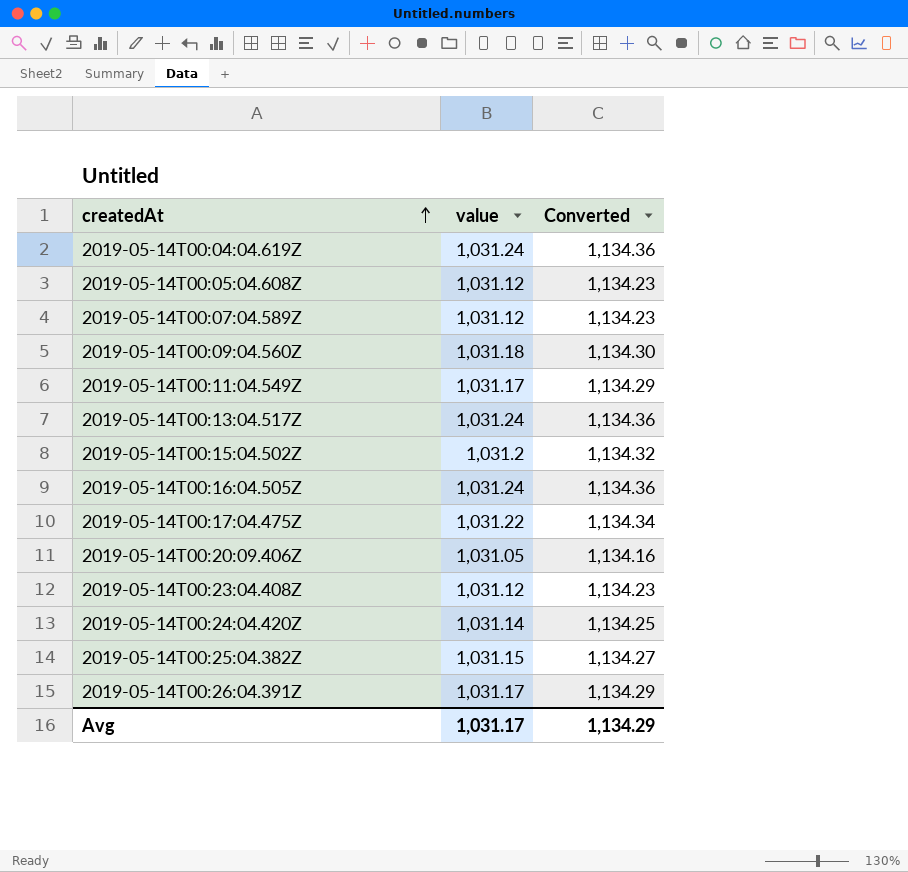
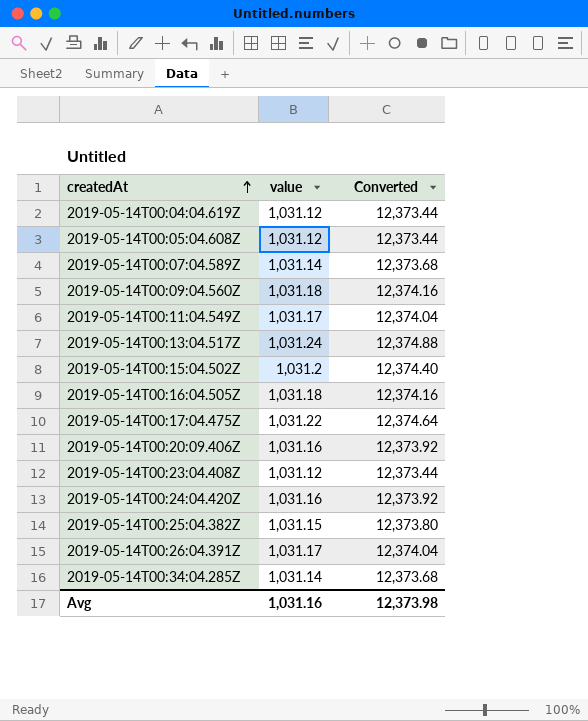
column Converted | formula: [value] * 1.1 -> [value] * 12
2019-05-14T00:04:04.619Z | value: 1,031.24 -> 1,031.12
2019-05-14T00:07:04.589Z | value: 1,031.12 -> 1,031.14
2019-05-14T00:16:04.505Z | value: 1,031.24 -> 1,031.18
2019-05-14T00:20:09.406Z | value: 1,031.05 -> 1,031.16
2019-05-14T00:24:04.420Z | value: 1,031.14 -> 1,031.16
row 2019-05-14T00:34:04.285Z: none -> 1,031.14 | 12,373.68
Avg | value: 1,031.17 -> 1,031.16
Avg | Converted: 1,134.29 -> 12,373.98

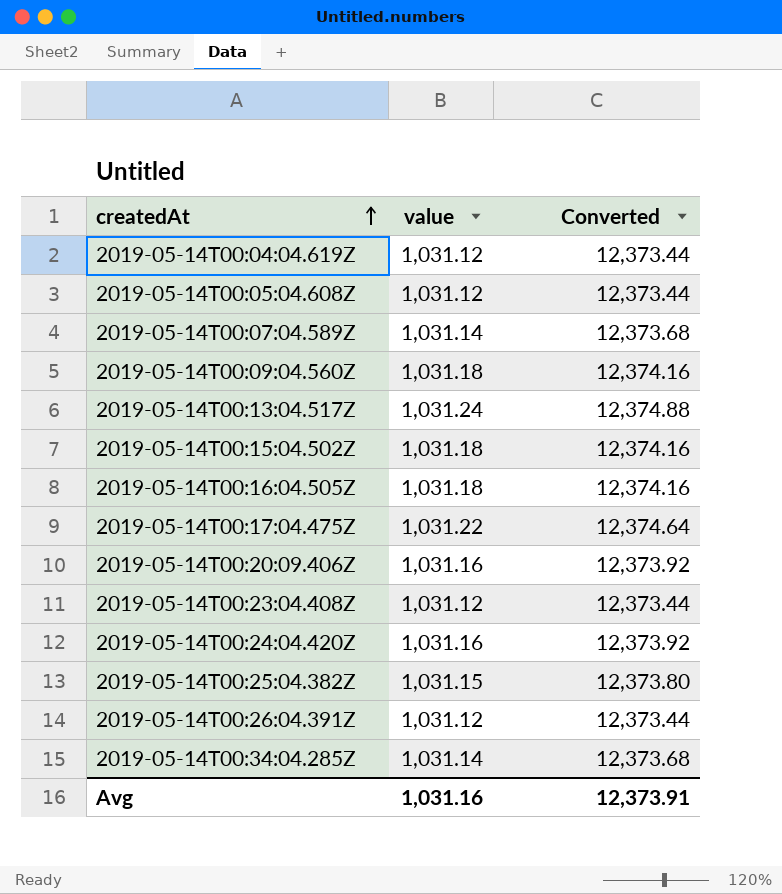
row 2019-05-14T00:11:04.549Z: 1,031.17 | 12,374.04 -> none
2019-05-14T00:15:04.502Z | value: 1,031.2 -> 1,031.18
2019-05-14T00:15:04.502Z | Converted: 12,374.40 -> 12,374.16
2019-05-14T00:26:04.391Z | value: 1,031.17 -> 1,031.12
2019-05-14T00:26:04.391Z | Converted: 12,374.04 -> 12,373.44
Avg | Converted: 12,373.98 -> 12,373.91

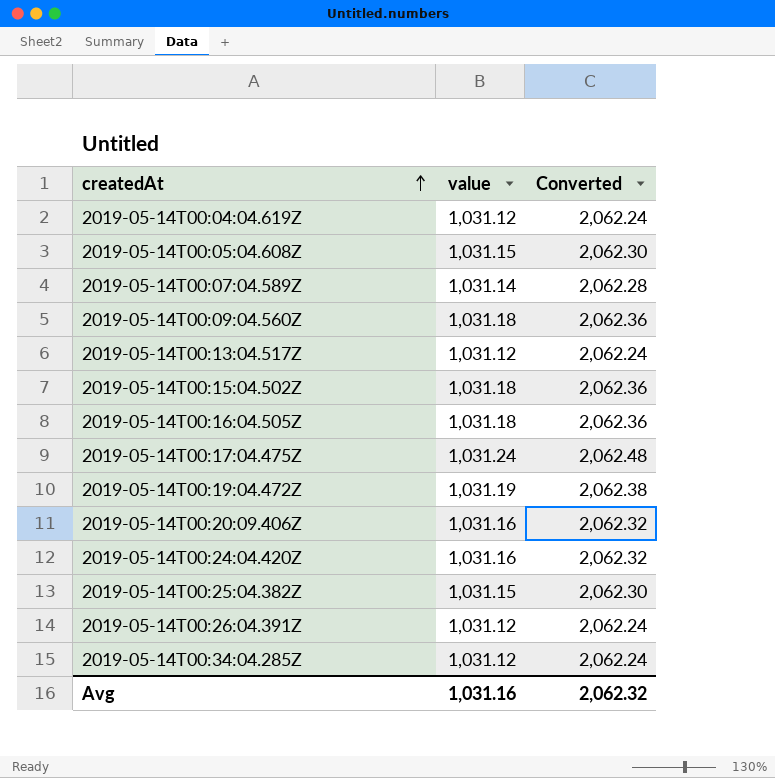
column Converted | formula: [value] * 12 -> [value] * 2
row 2019-05-14T00:23:04.408Z: 1,031.12 | 12,373.44 -> none
2019-05-14T00:05:04.608Z | value: 1,031.12 -> 1,031.15
2019-05-14T00:13:04.517Z | value: 1,031.24 -> 1,031.12
2019-05-14T00:17:04.475Z | value: 1,031.22 -> 1,031.24
row 2019-05-14T00:19:04.472Z: none -> 1,031.19 | 2,062.38
2019-05-14T00:34:04.285Z | value: 1,031.14 -> 1,031.12
Avg | Converted: 12,373.91 -> 2,062.32

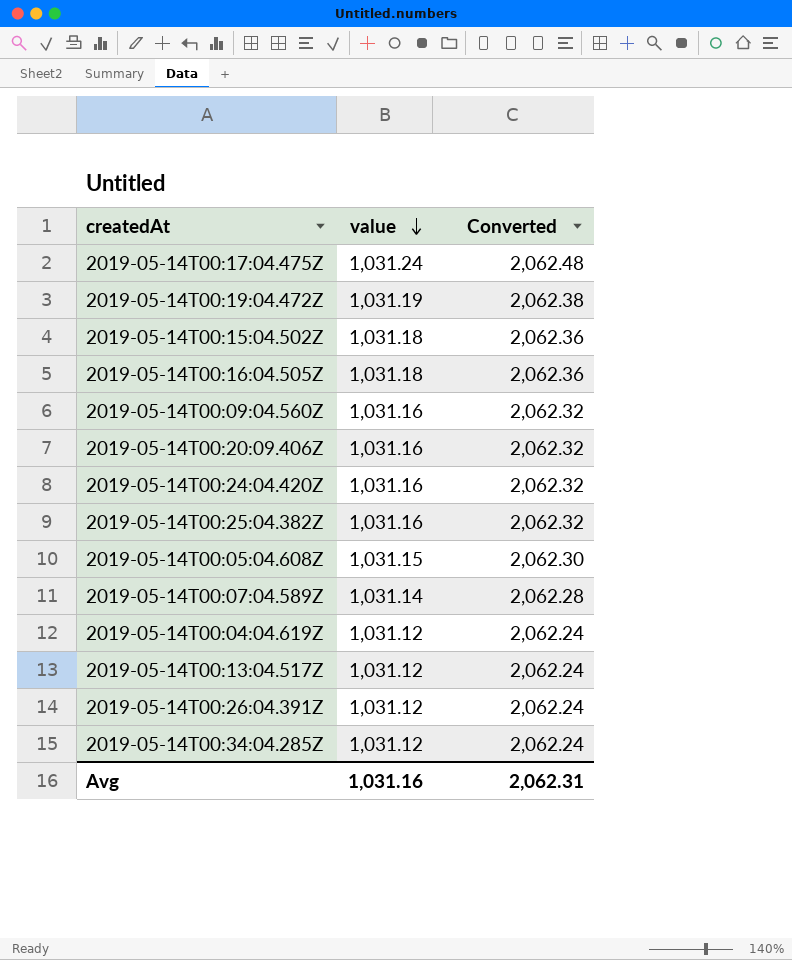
row order: createdAt ascending -> value descending
2019-05-14T00:09:04.560Z | value: 1,031.18 -> 1,031.16
2019-05-14T00:09:04.560Z | Converted: 2,062.36 -> 2,062.32
2019-05-14T00:25:04.382Z | value: 1,031.15 -> 1,031.16
2019-05-14T00:25:04.382Z | Converted: 2,062.30 -> 2,062.32
Avg | Converted: 2,062.32 -> 2,062.31

